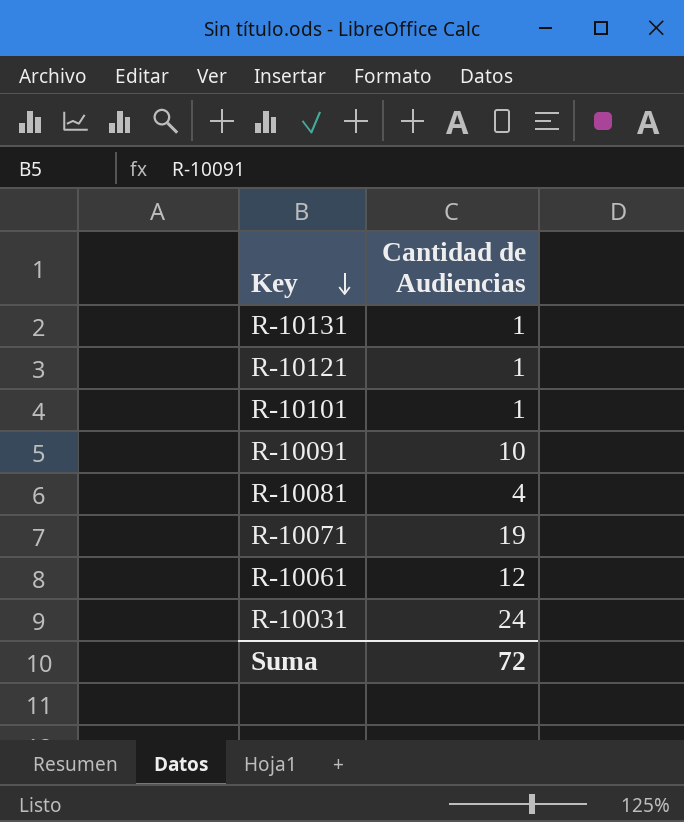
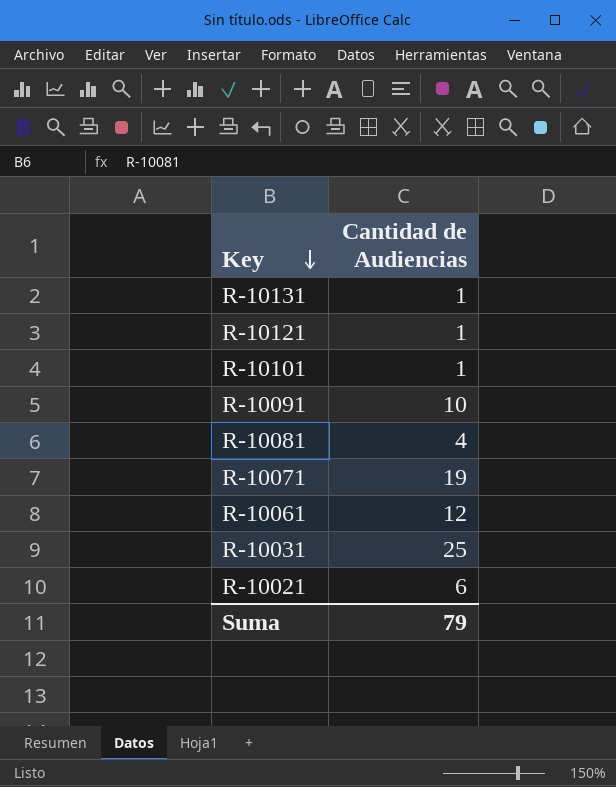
R-10031 | Cantidad de Audiencias: 24 -> 25
row R-10021: none -> 6
Suma | Cantidad de Audiencias: 72 -> 79

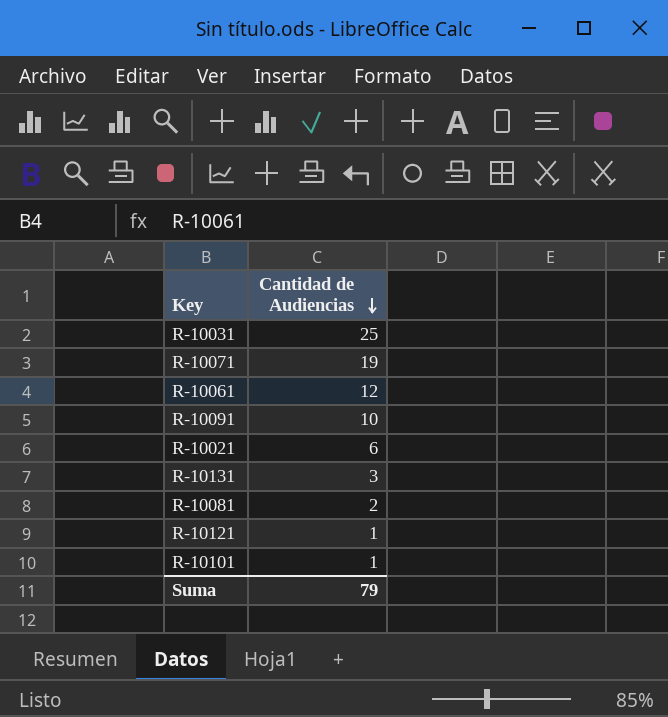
row order: Key descending -> Cantidad de Audiencias descending
R-10131 | Cantidad de Audiencias: 1 -> 3
R-10081 | Cantidad de Audiencias: 4 -> 2

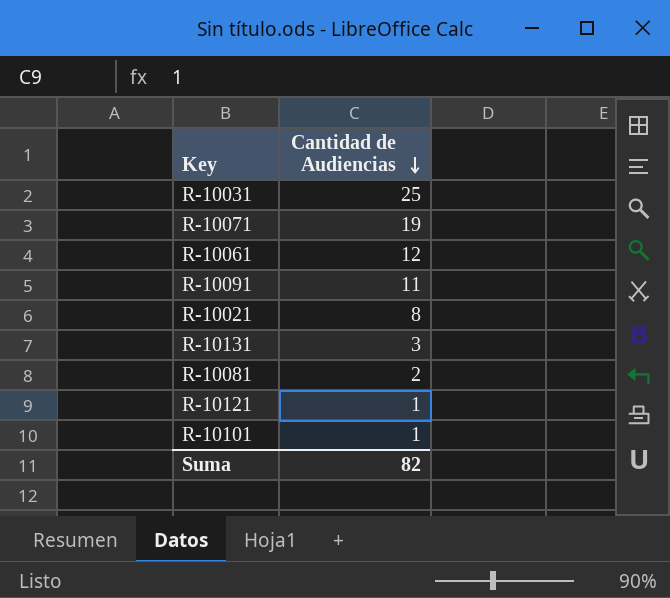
R-10091 | Cantidad de Audiencias: 10 -> 11
R-10021 | Cantidad de Audiencias: 6 -> 8
Suma | Cantidad de Audiencias: 79 -> 82

